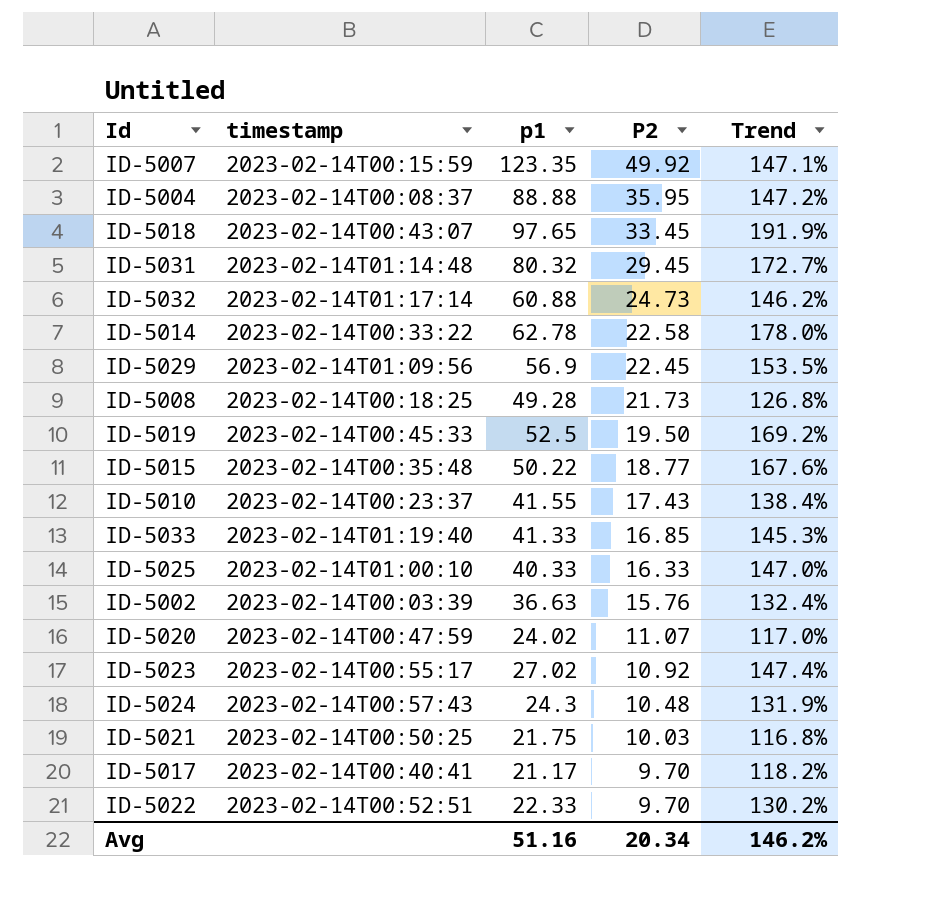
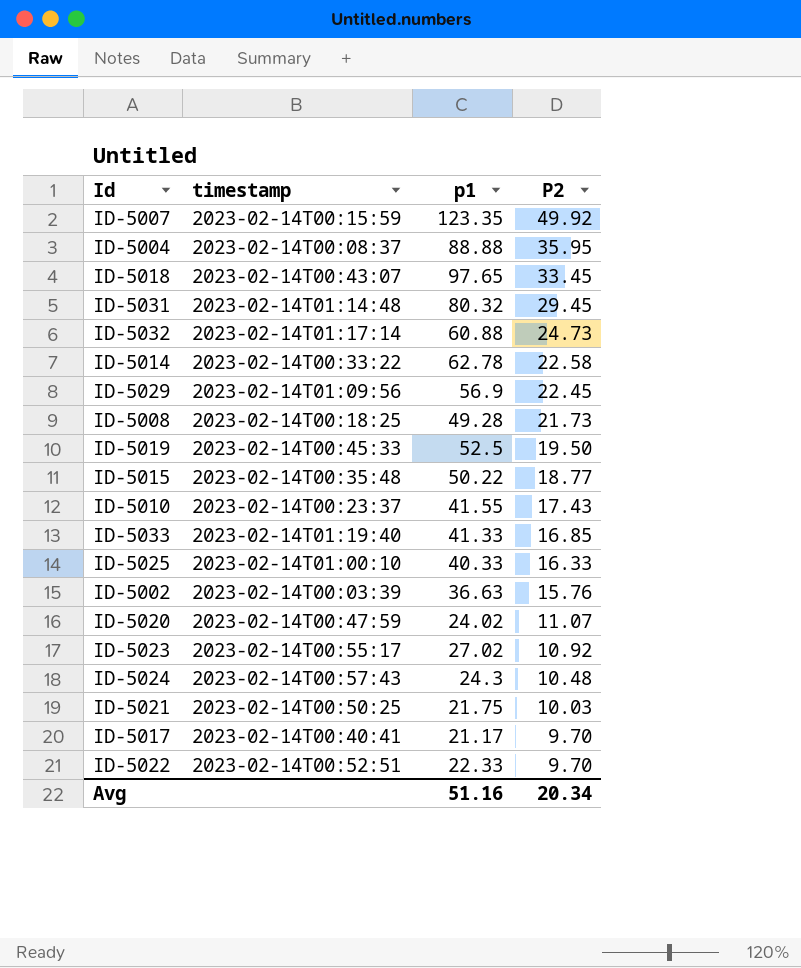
column Trend | formula: ([p1] - [P2]) / [P2] -> none

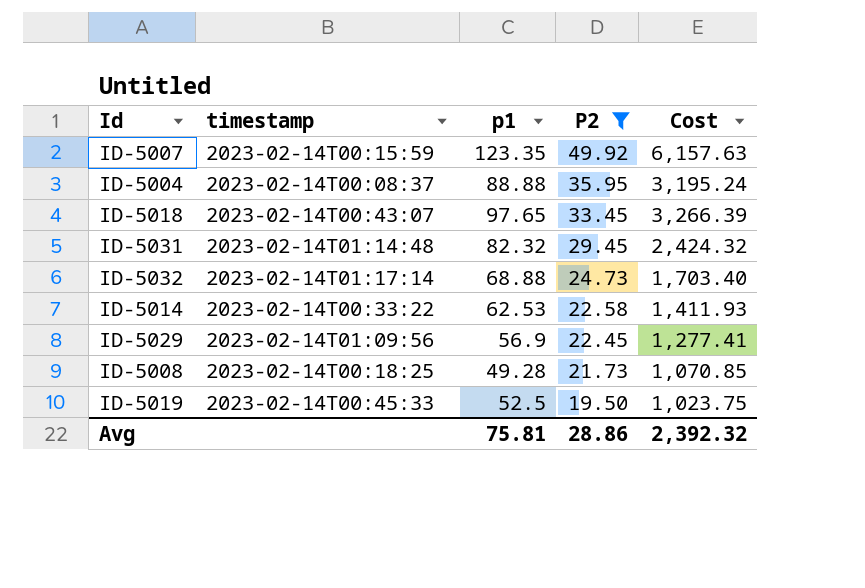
filter: none -> P2 >= 19.50
column Cost | formula: none -> [p1] * [P2]
ID-5031 | p1: 80.32 -> 82.32
ID-5032 | p1: 60.88 -> 68.88
ID-5014 | p1: 62.78 -> 62.53
Avg | p1: 51.16 -> 75.81
Avg | P2: 20.34 -> 28.86

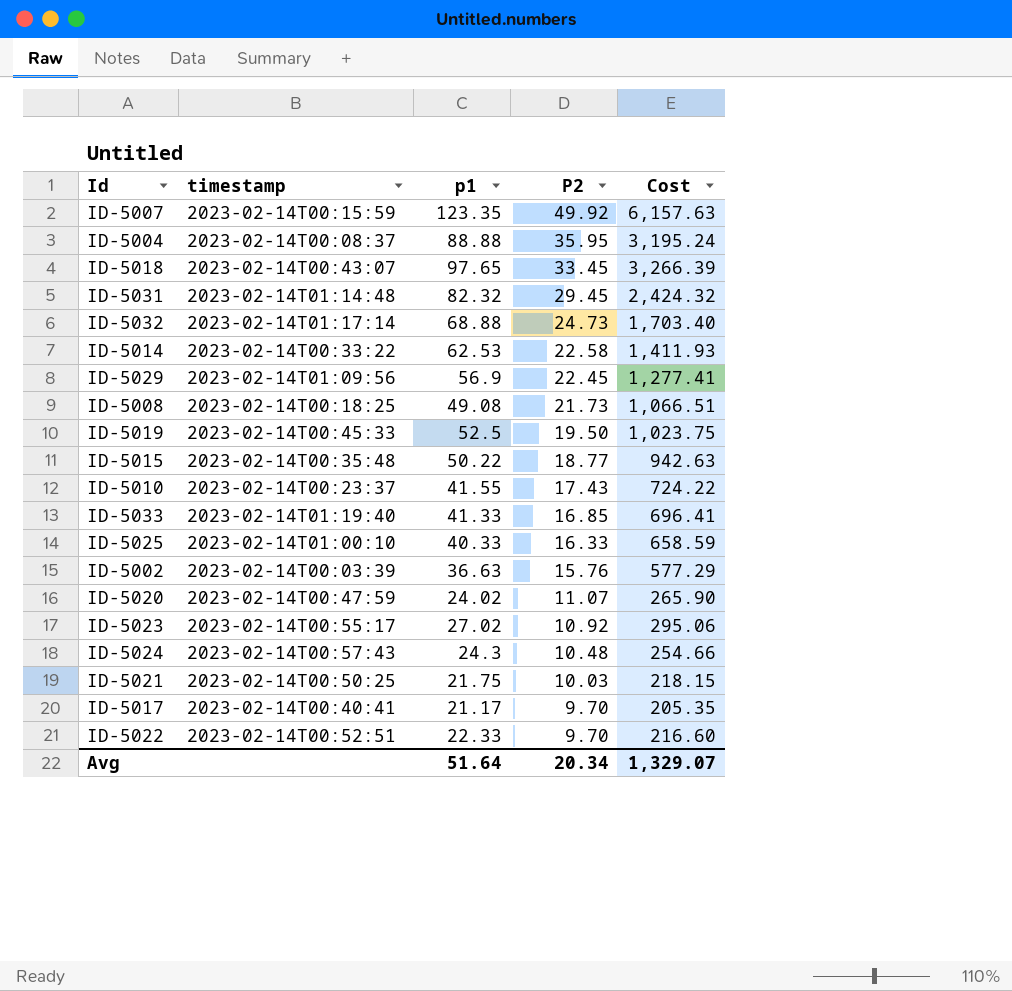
filter: P2 >= 19.50 -> none
ID-5008 | p1: 49.28 -> 49.08
ID-5008 | Cost: 1,070.85 -> 1,066.51
Avg | p1: 75.81 -> 51.64
Avg | P2: 28.86 -> 20.34
Avg | Cost: 2,392.32 -> 1,329.07

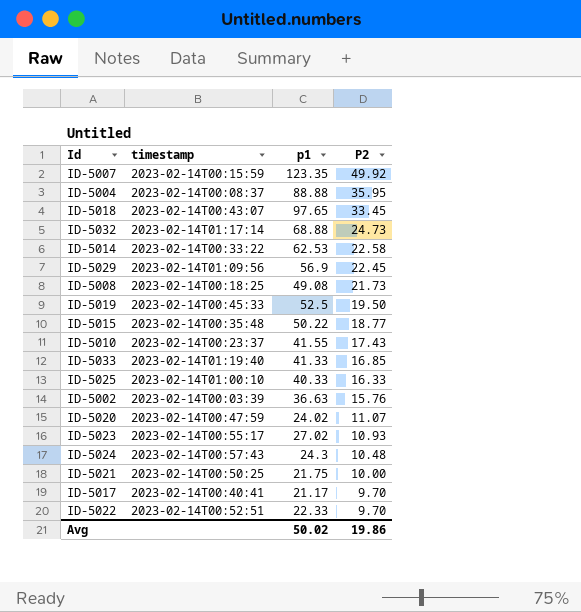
column Cost | formula: [p1] * [P2] -> none
row ID-5031: 2023-02-14T01:14:48 | 82.32 | 29.45 | 2,424.32 -> none
ID-5023 | P2: 10.92 -> 10.93
ID-5021 | P2: 10.03 -> 10.00
Avg | p1: 51.64 -> 50.02
Avg | P2: 20.34 -> 19.86

